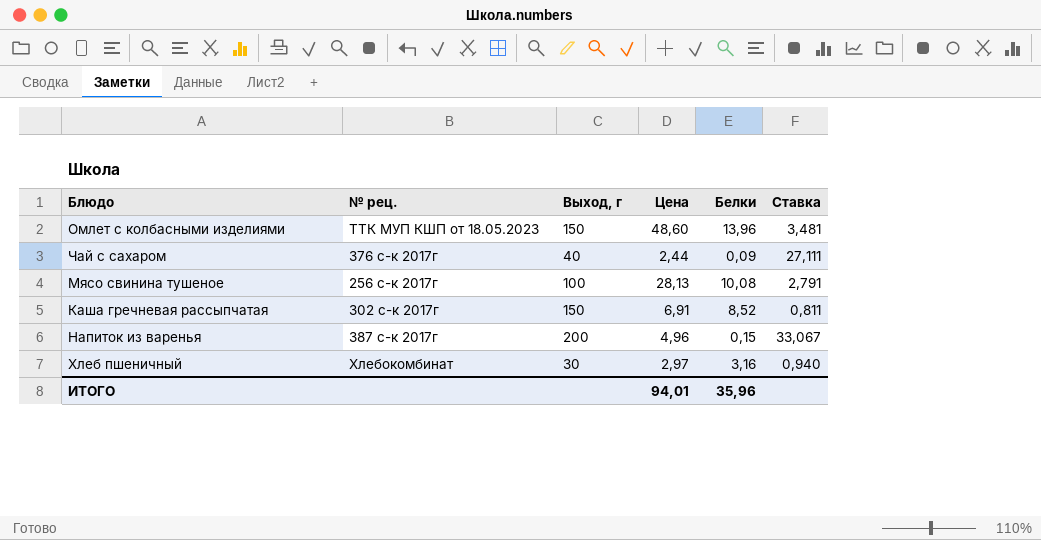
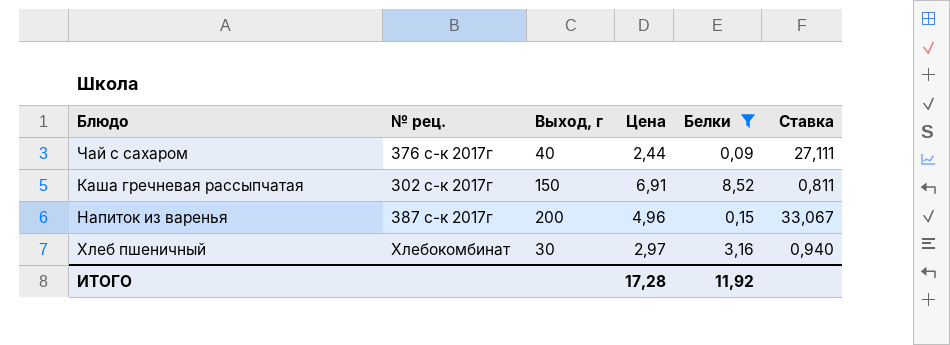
filter: none -> Белки <= 8,52
ИТОГО | Цена: 94,01 -> 17,28
ИТОГО | Белки: 35,96 -> 11,92

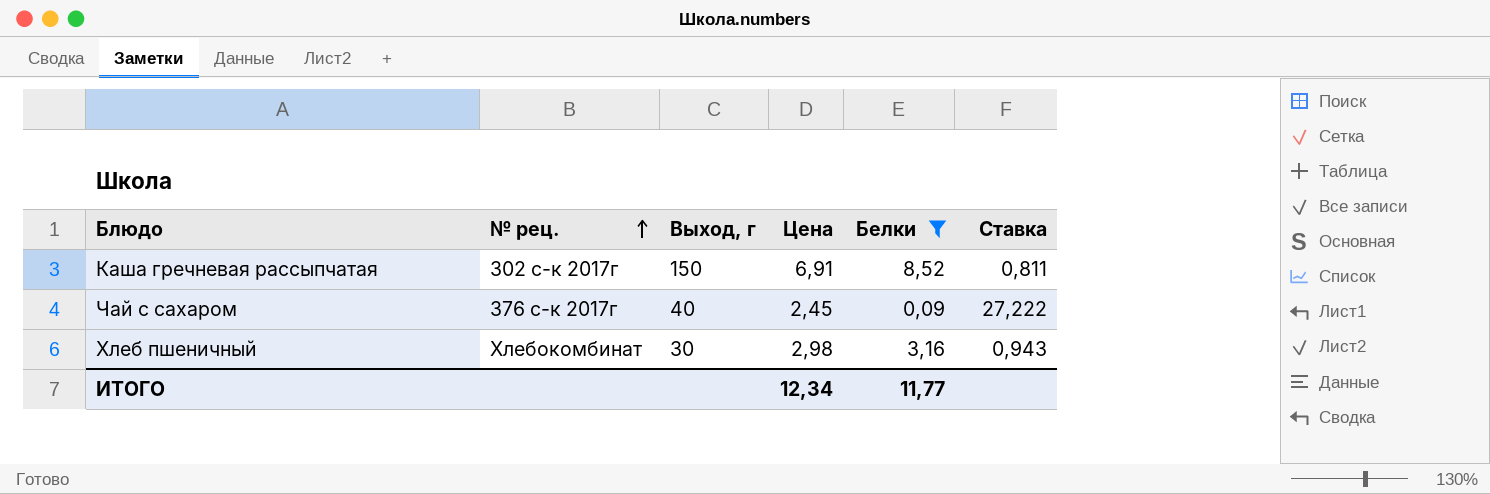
row order: none -> № рец. ascending
row Напиток из варенья: 387 с-к 2017г | 200 | 4,96 | 0,15 | 33,067 -> none
Чай с сахаром | Цена: 2,44 -> 2,45
Чай с сахаром | Ставка: 27,111 -> 27,222
Хлеб пшеничный | Цена: 2,97 -> 2,98
Хлеб пшеничный | Ставка: 0,940 -> 0,943
ИТОГО | Цена: 17,28 -> 12,34
ИТОГО | Белки: 11,92 -> 11,77

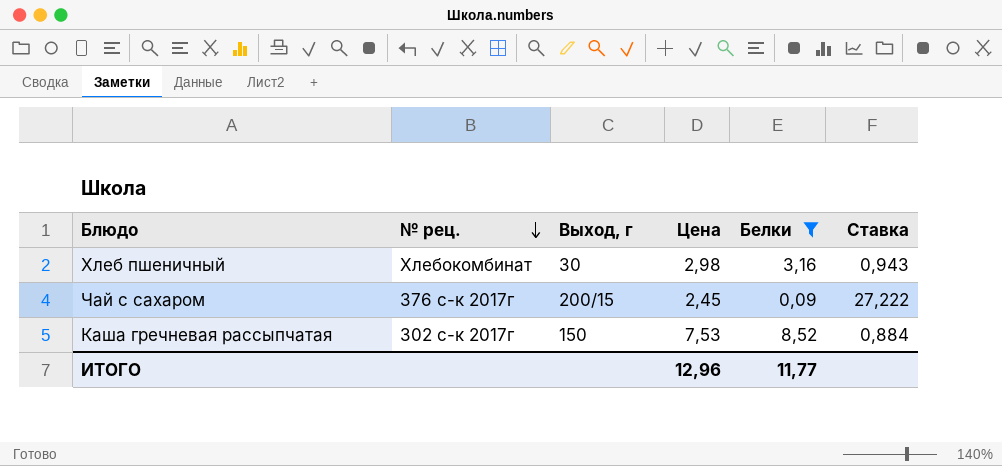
row order: № рец. ascending -> № рец. descending
Чай с сахаром | Выход, г: 40 -> 200/15
Каша гречневая рассыпчатая | Цена: 6,91 -> 7,53
Каша гречневая рассыпчатая | Ставка: 0,811 -> 0,884
ИТОГО | Цена: 12,34 -> 12,96

